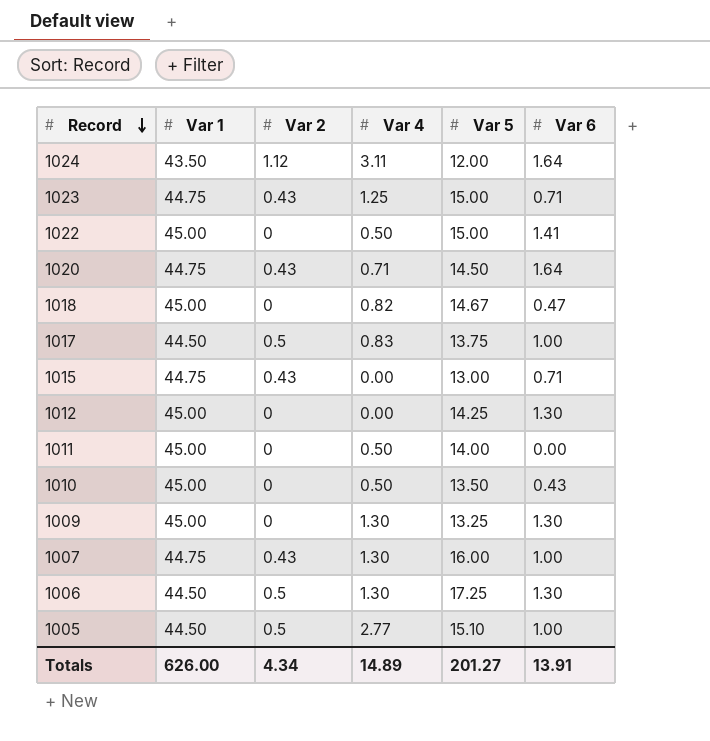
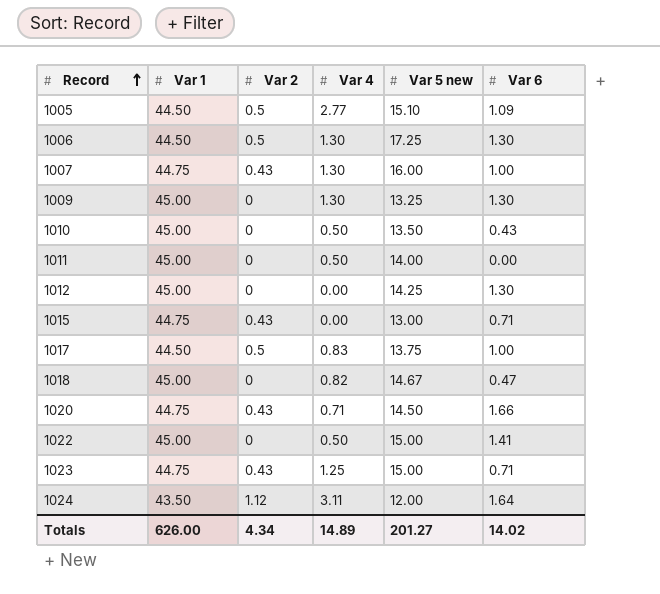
row order: Record descending -> Record ascending
column name: Var 5 -> Var 5 new
1005 | Var 6: 1.00 -> 1.09
1020 | Var 6: 1.64 -> 1.66
Totals | Var 6: 13.91 -> 14.02

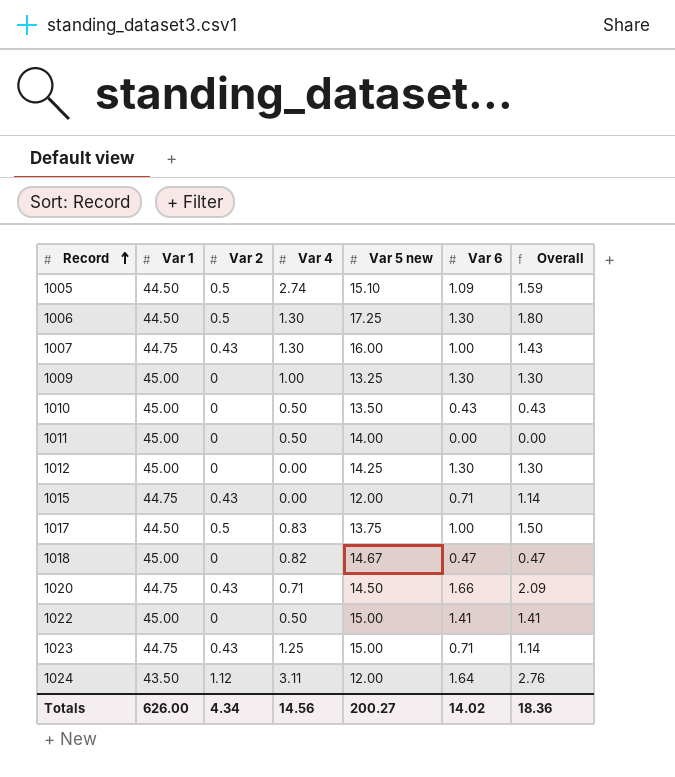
column Overall | formula: none -> [Var 2] + [Var 6]
1005 | Var 4: 2.77 -> 2.74
1009 | Var 4: 1.30 -> 1.00
1015 | Var 5 new: 13.00 -> 12.00
Totals | Var 4: 14.89 -> 14.56
Totals | Var 5 new: 201.27 -> 200.27

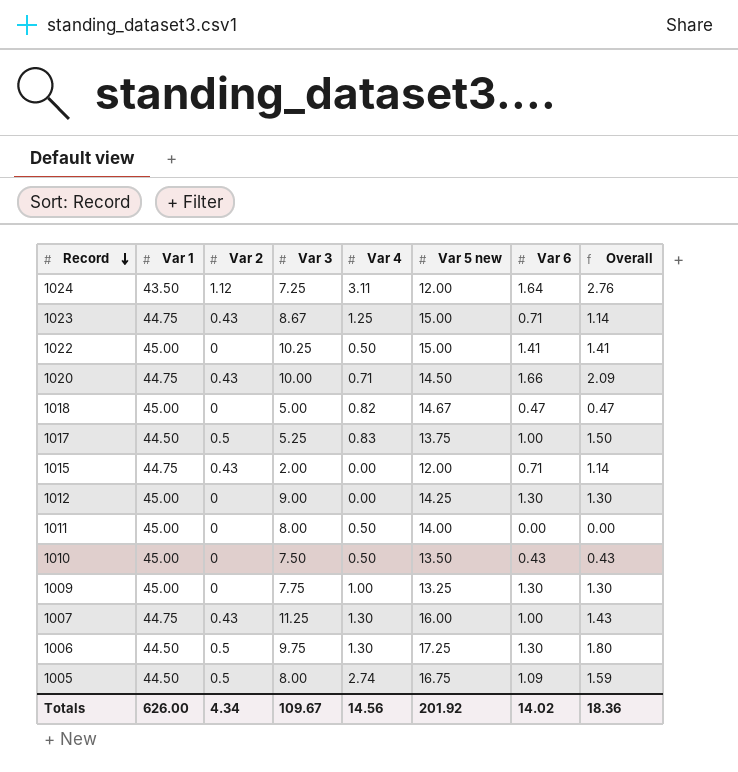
row order: Record ascending -> Record descending
column Var 3 | position: none -> 4
1005 | Var 5 new: 15.10 -> 16.75
Totals | Var 5 new: 200.27 -> 201.92

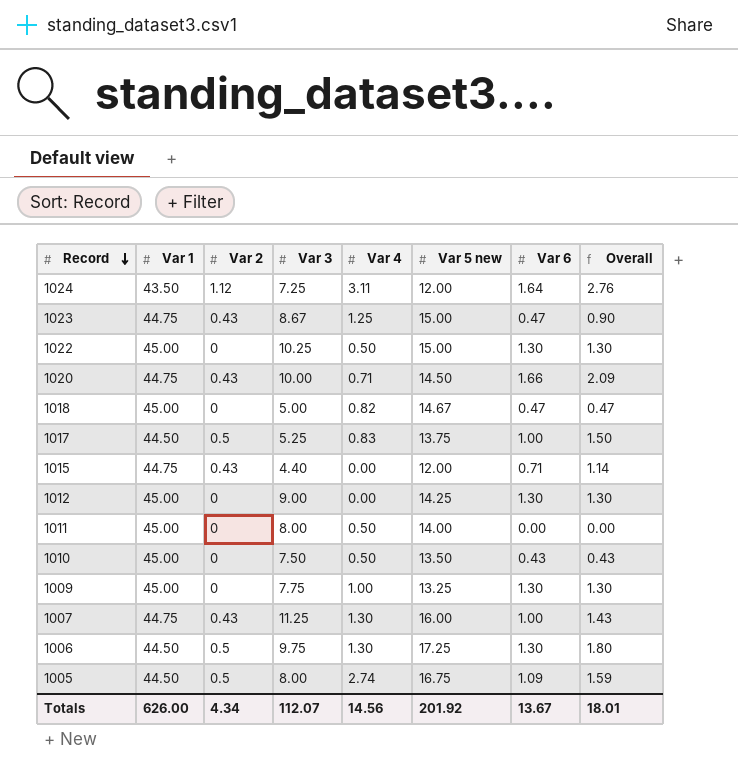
1023 | Var 6: 0.71 -> 0.47
1023 | Overall: 1.14 -> 0.90
1022 | Var 6: 1.41 -> 1.30
1022 | Overall: 1.41 -> 1.30
1015 | Var 3: 2.00 -> 4.40
Totals | Var 3: 109.67 -> 112.07
Totals | Var 6: 14.02 -> 13.67
Totals | Overall: 18.36 -> 18.01

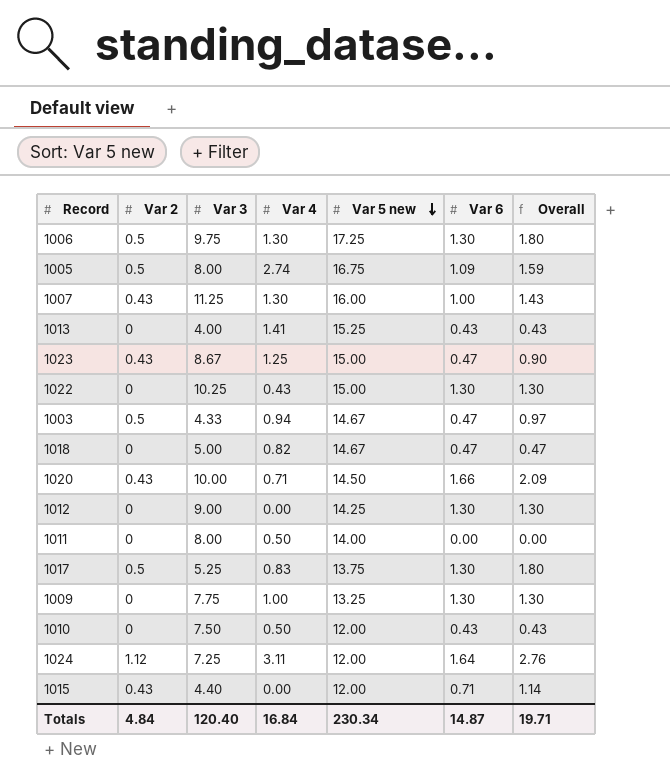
row order: Record descending -> Var 5 new descending
column Var 1 | position: 2 -> none
row 1013: none -> 0 | 4.00 | 1.41 | 15.25 | 0.43 | 0.43
1022 | Var 4: 0.50 -> 0.43
row 1003: none -> 0.5 | 4.33 | 0.94 | 14.67 | 0.47 | 0.97
1017 | Var 6: 1.00 -> 1.30
1017 | Overall: 1.50 -> 1.80
1010 | Var 5 new: 13.50 -> 12.00
Totals | Var 2: 4.34 -> 4.84
Totals | Var 3: 112.07 -> 120.40
Totals | Var 4: 14.56 -> 16.84
Totals | Var 5 new: 201.92 -> 230.34
Totals | Var 6: 13.67 -> 14.87
Totals | Overall: 18.01 -> 19.71

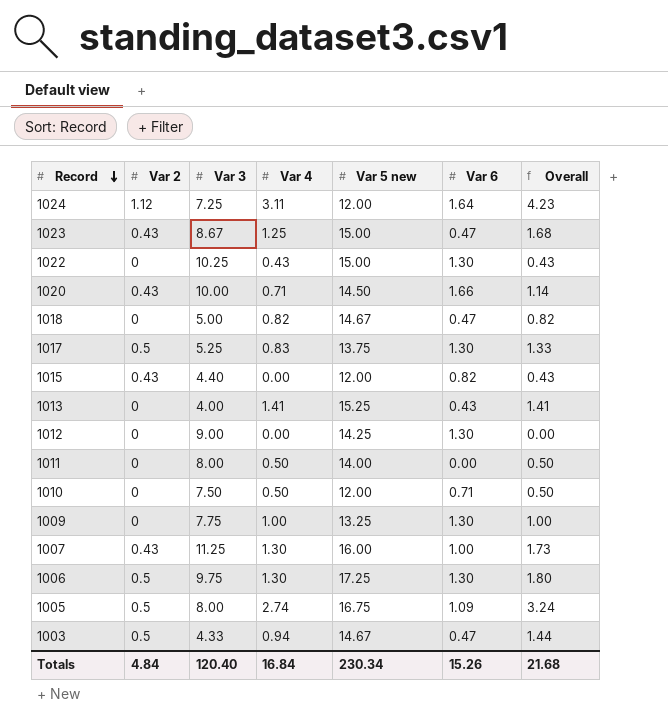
row order: Var 5 new descending -> Record descending
column Overall | formula: [Var 2] + [Var 6] -> [Var 2] + [Var 4]
1015 | Var 6: 0.71 -> 0.82
1010 | Var 6: 0.43 -> 0.71
Totals | Var 6: 14.87 -> 15.26
Totals | Overall: 19.71 -> 21.68

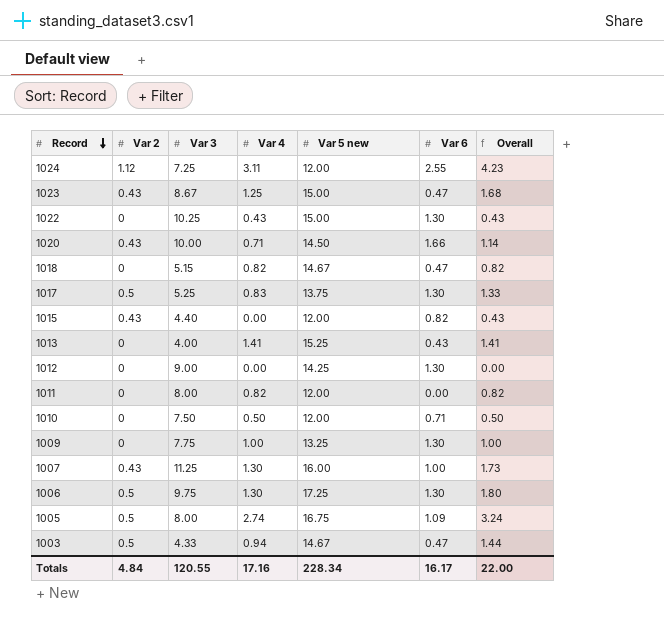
1024 | Var 6: 1.64 -> 2.55
1018 | Var 3: 5.00 -> 5.15
1011 | Var 4: 0.50 -> 0.82
1011 | Var 5 new: 14.00 -> 12.00
1011 | Overall: 0.50 -> 0.82
Totals | Var 3: 120.40 -> 120.55
Totals | Var 4: 16.84 -> 17.16
Totals | Var 5 new: 230.34 -> 228.34
Totals | Var 6: 15.26 -> 16.17
Totals | Overall: 21.68 -> 22.00

